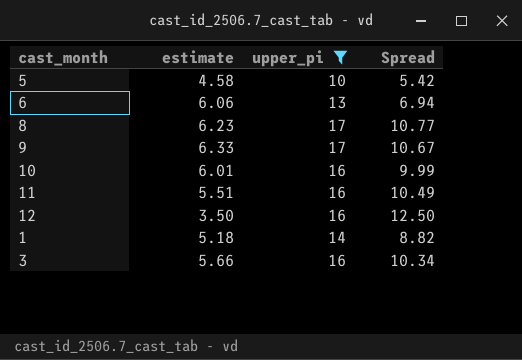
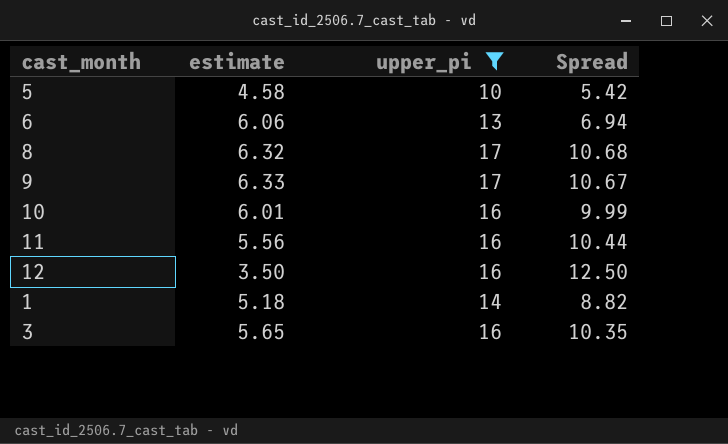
8 | estimate: 6.23 -> 6.32
8 | Spread: 10.77 -> 10.68
11 | estimate: 5.51 -> 5.56
11 | Spread: 10.49 -> 10.44
3 | estimate: 5.66 -> 5.65
3 | Spread: 10.34 -> 10.35

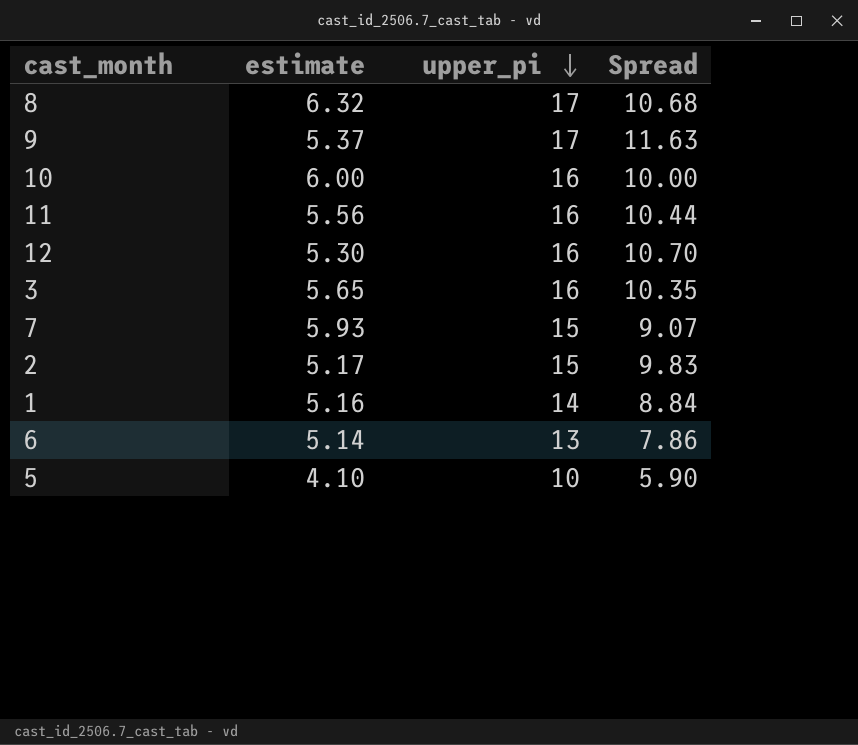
filter: upper_pi != 15 -> none
row order: none -> upper_pi descending
9 | estimate: 6.33 -> 5.37
9 | Spread: 10.67 -> 11.63
10 | estimate: 6.01 -> 6.00
10 | Spread: 9.99 -> 10.00
12 | estimate: 3.50 -> 5.30
12 | Spread: 12.50 -> 10.70
1 | estimate: 5.18 -> 5.16
1 | Spread: 8.82 -> 8.84
6 | estimate: 6.06 -> 5.14
6 | Spread: 6.94 -> 7.86
5 | estimate: 4.58 -> 4.10
5 | Spread: 5.42 -> 5.90

